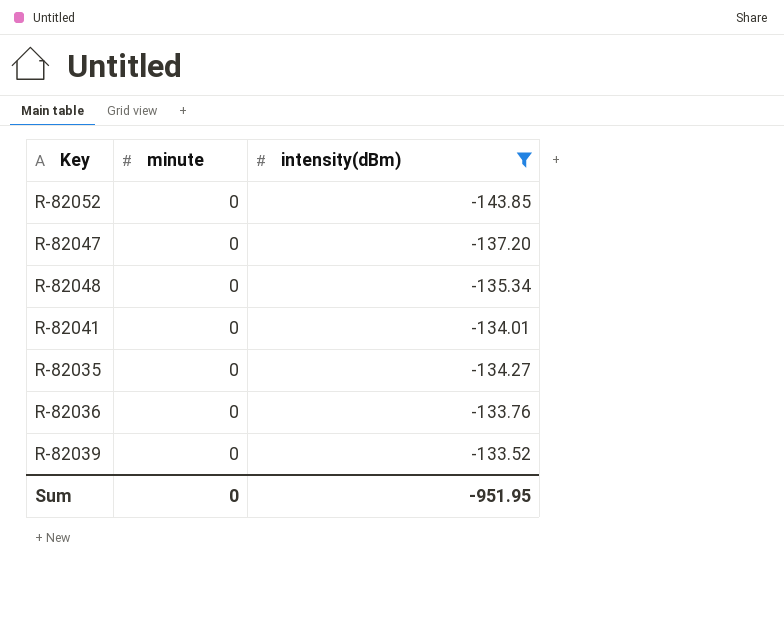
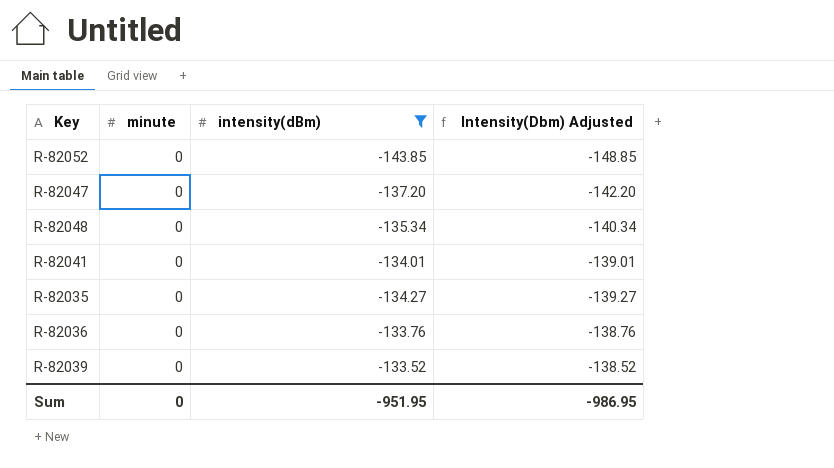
column Intensity(Dbm) Adjusted | formula: none -> [intensity(dBm)] - 5

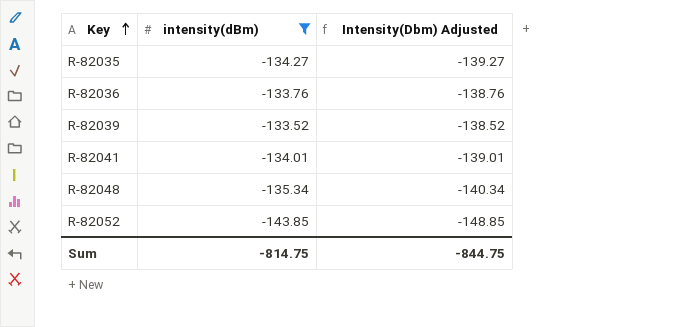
row order: none -> Key ascending
column minute | position: 2 -> none
row R-82047: 0 | -137.20 | -142.20 -> none
Sum | intensity(dBm): -951.95 -> -814.75
Sum | Intensity(Dbm) Adjusted: -986.95 -> -844.75

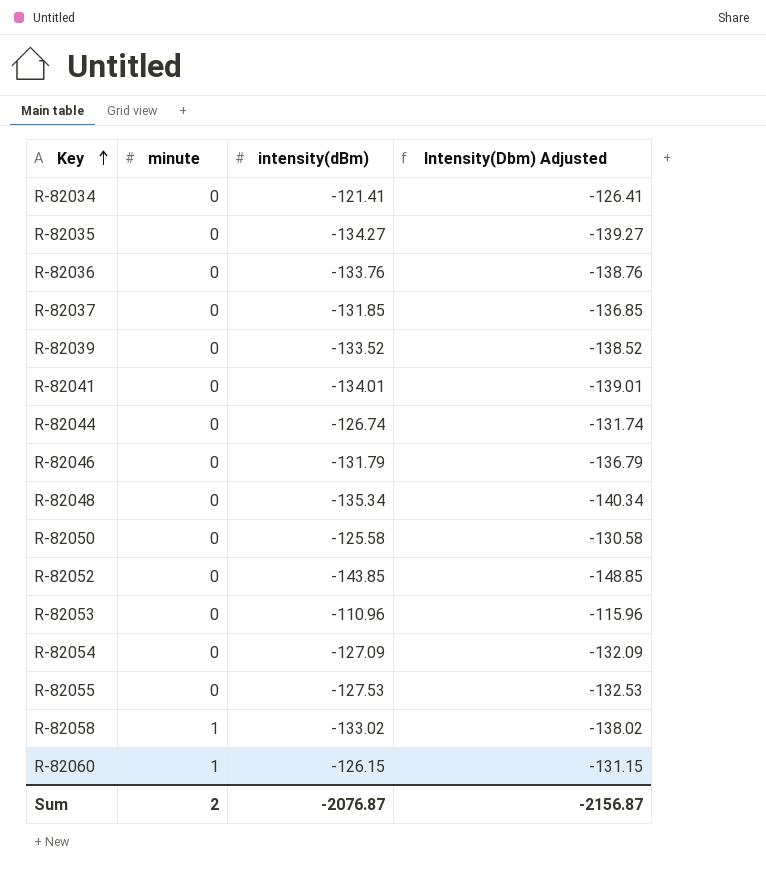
filter: intensity(dBm) <= -133.52 -> none
column minute | position: none -> 2
Sum | intensity(dBm): -814.75 -> -2076.87
Sum | Intensity(Dbm) Adjusted: -844.75 -> -2156.87

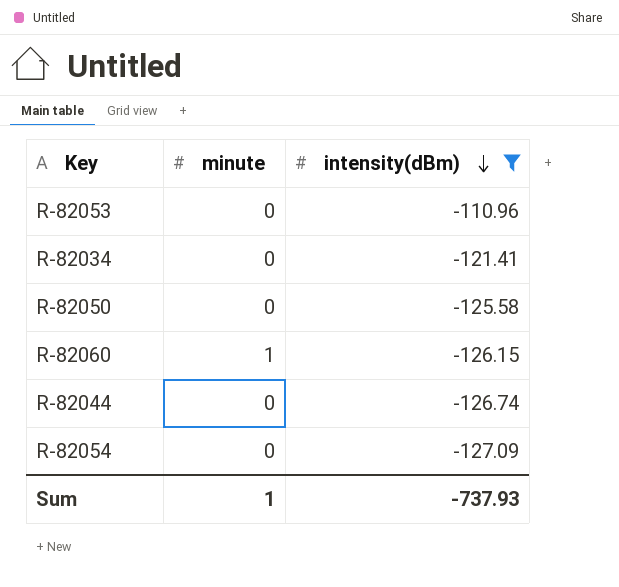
filter: none -> intensity(dBm) >= -127.09
row order: Key ascending -> intensity(dBm) descending
column Intensity(Dbm) Adjusted | formula: [intensity(dBm)] - 5 -> none
Sum | minute: 2 -> 1
Sum | intensity(dBm): -2076.87 -> -737.93

